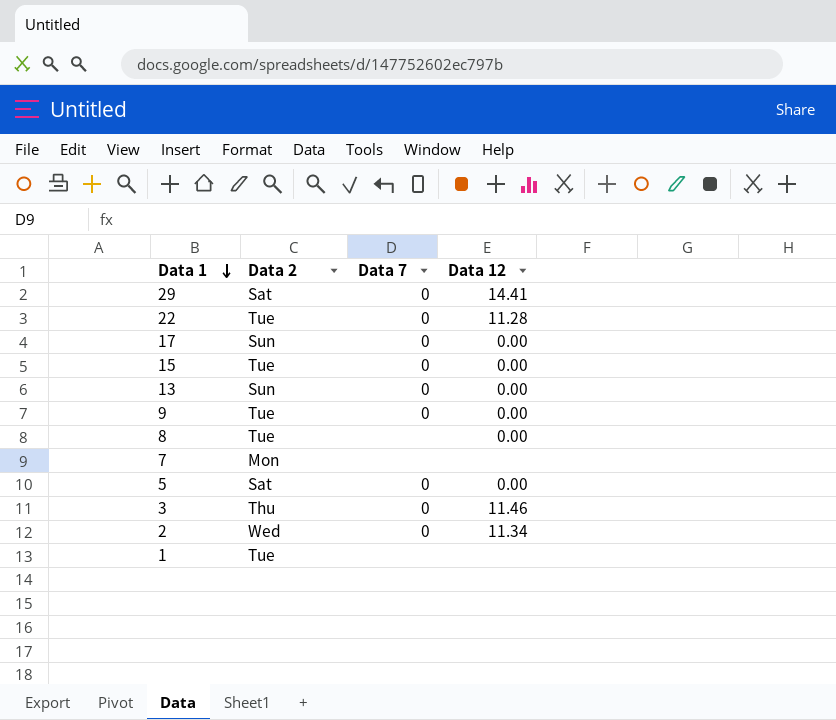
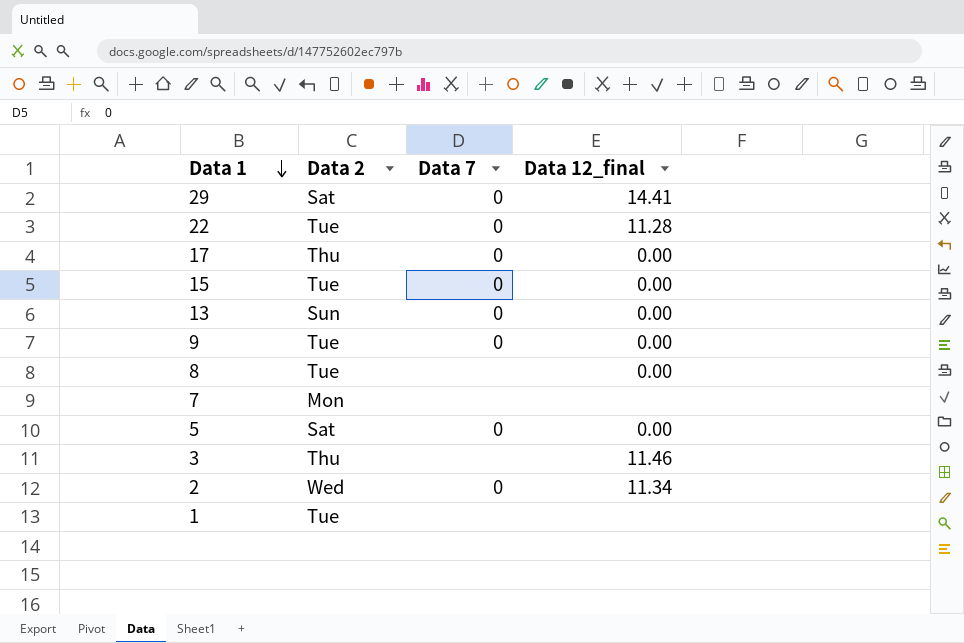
column name: Data 12 -> Data 12_final
17 | Data 2: Sun -> Thu
3 | Data 7: 0 -> none

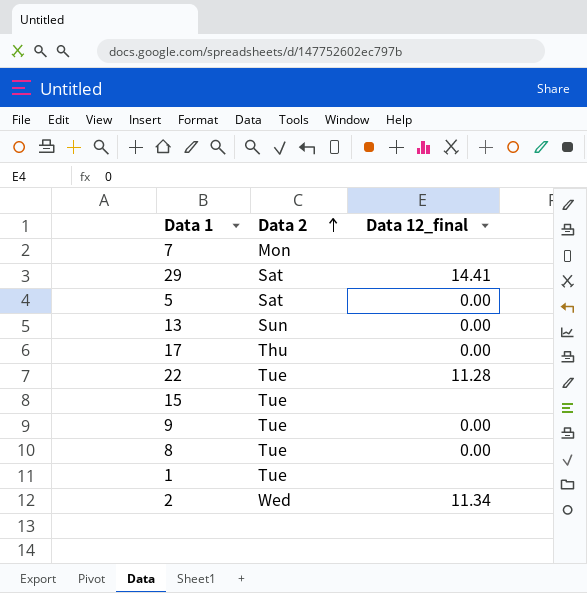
row order: Data 1 descending -> Data 2 ascending
column Data 7 | position: 3 -> none
row 3: Thu | none | 11.46 -> none
15 | Data 12_final: 0.00 -> none

